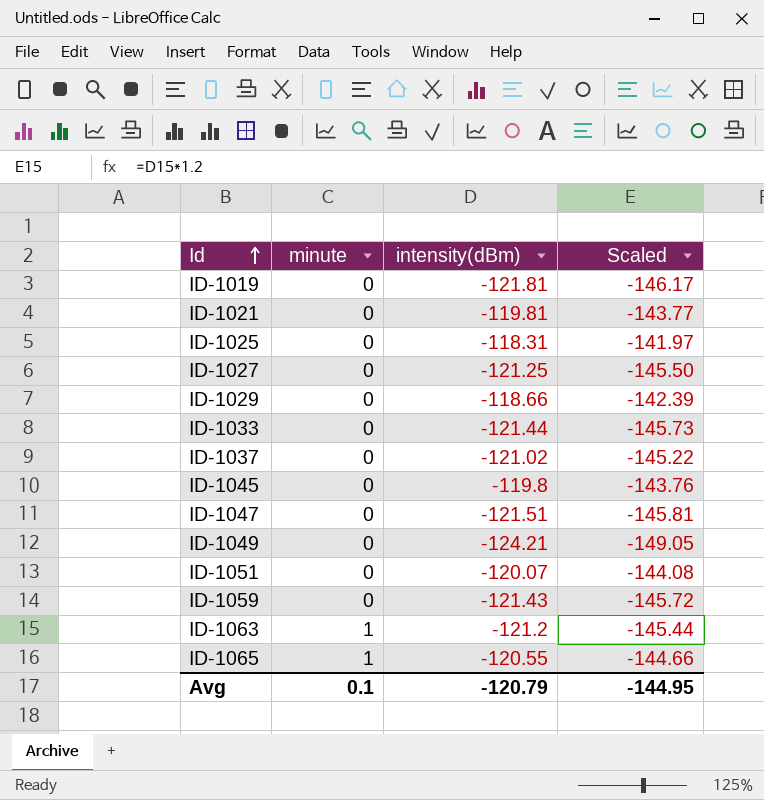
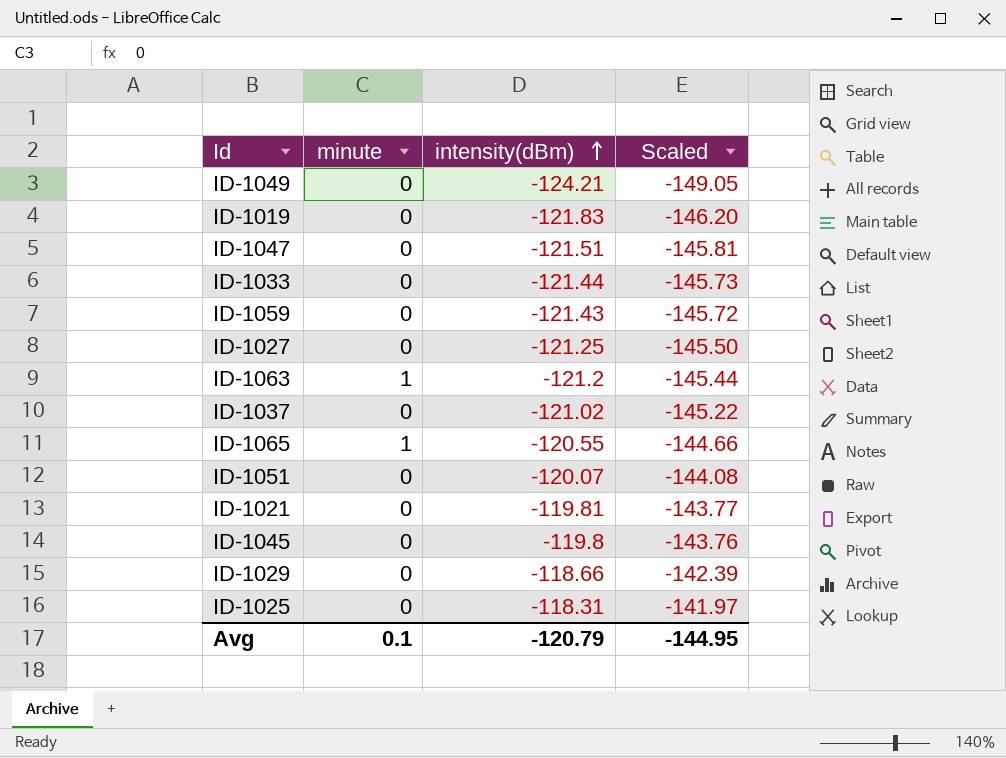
row order: Id ascending -> intensity(dBm) ascending
ID-1019 | intensity(dBm): -121.81 -> -121.83
ID-1019 | Scaled: -146.17 -> -146.20

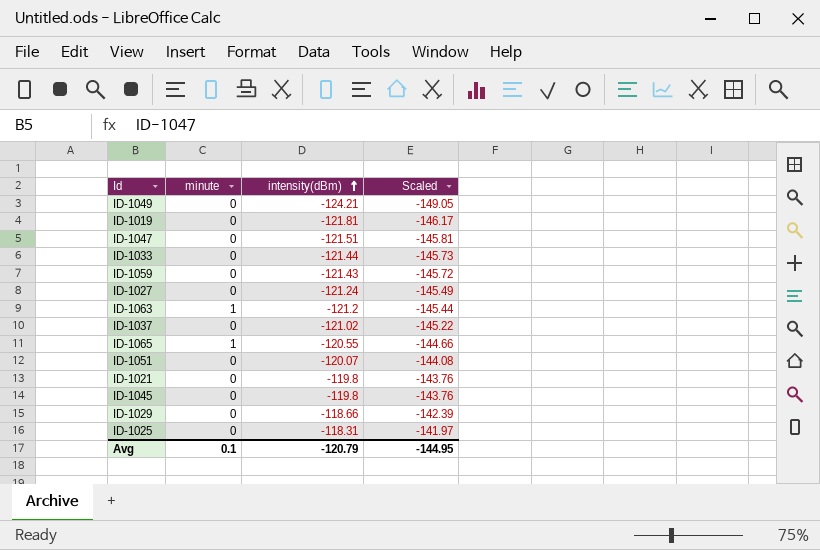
ID-1019 | intensity(dBm): -121.83 -> -121.81
ID-1019 | Scaled: -146.20 -> -146.17
ID-1027 | intensity(dBm): -121.25 -> -121.24
ID-1027 | Scaled: -145.50 -> -145.49
ID-1021 | intensity(dBm): -119.81 -> -119.8
ID-1021 | Scaled: -143.77 -> -143.76

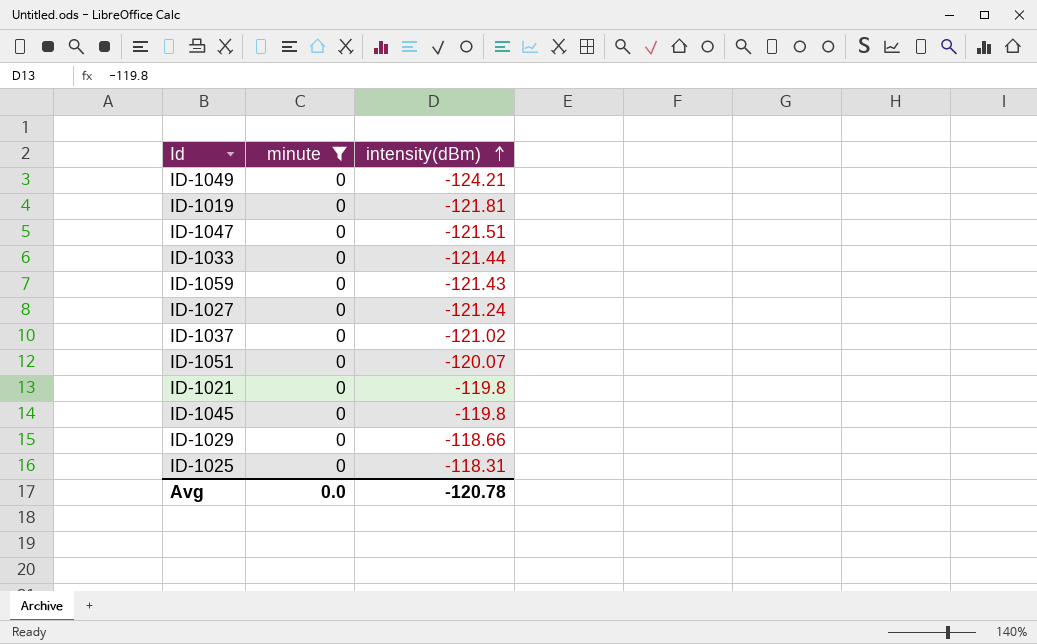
filter: none -> minute = 0
column Scaled | formula: [intensity(dBm)] * 1.2 -> none
Avg | minute: 0.1 -> 0.0
Avg | intensity(dBm): -120.79 -> -120.78

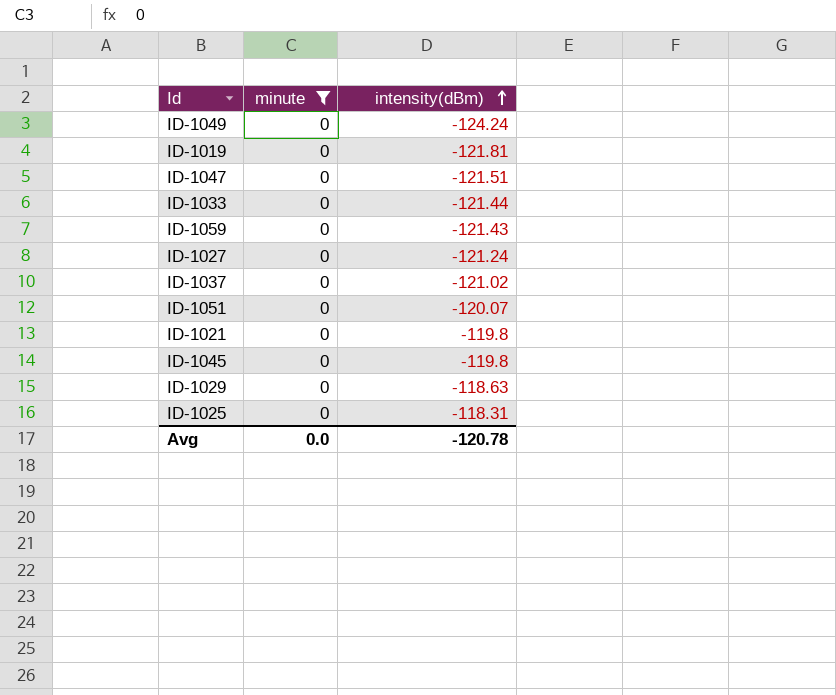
ID-1049 | intensity(dBm): -124.21 -> -124.24
ID-1029 | intensity(dBm): -118.66 -> -118.63

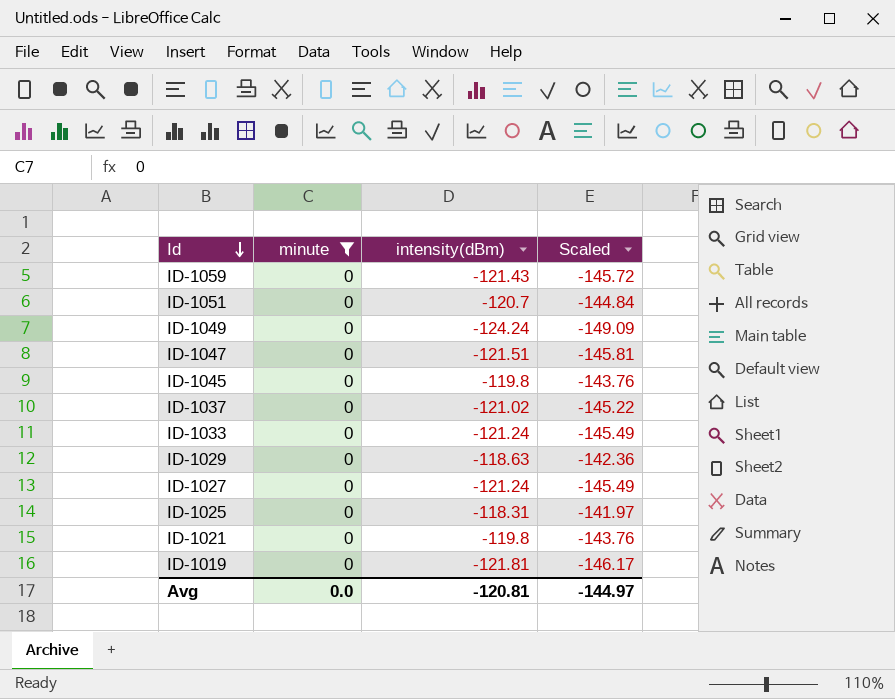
row order: intensity(dBm) ascending -> Id descending
column Scaled | formula: none -> [intensity(dBm)] * 1.2
ID-1051 | intensity(dBm): -120.07 -> -120.7
ID-1033 | intensity(dBm): -121.44 -> -121.24
Avg | intensity(dBm): -120.78 -> -120.81

